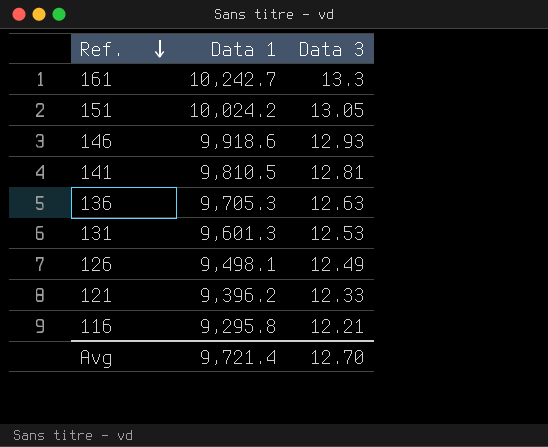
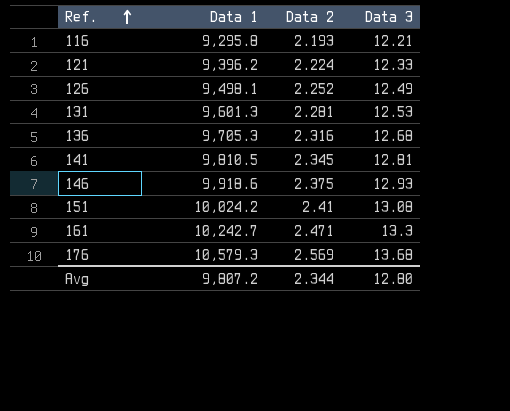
row order: Ref. descending -> Ref. ascending
column Data 2 | position: none -> 3
136 | Data 3: 12.63 -> 12.68
151 | Data 3: 13.05 -> 13.08
row 176: none -> 10,579.3 | 2.569 | 13.68
Avg | Data 1: 9,721.4 -> 9,807.2
Avg | Data 3: 12.70 -> 12.80

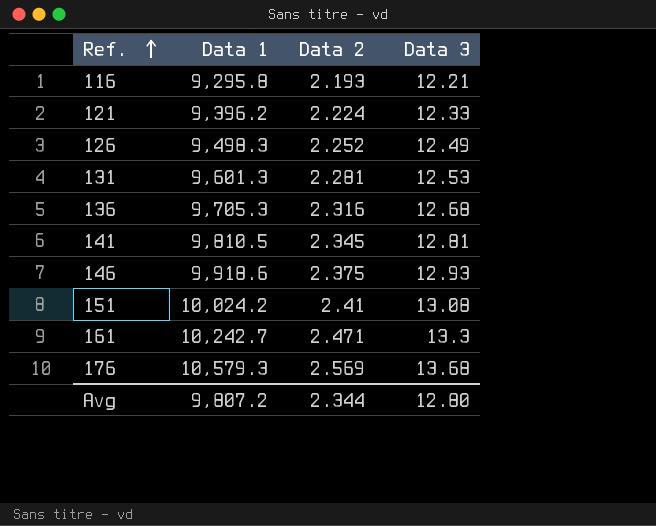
126 | Data 1: 9,498.1 -> 9,498.3

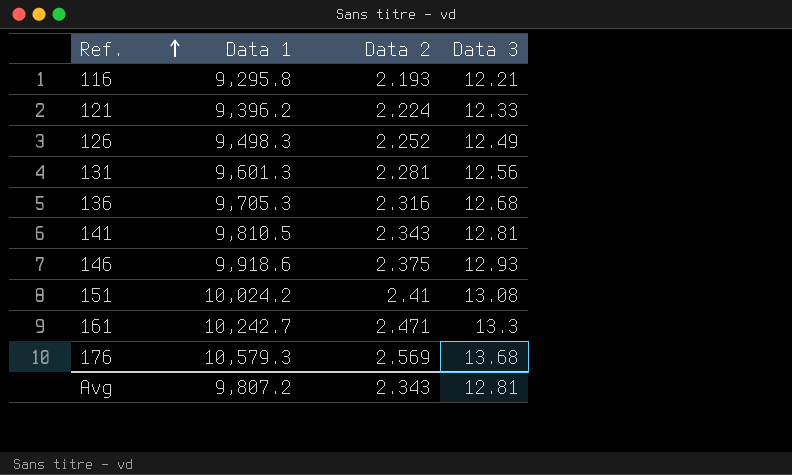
131 | Data 3: 12.53 -> 12.56
141 | Data 2: 2.345 -> 2.343
Avg | Data 2: 2.344 -> 2.343
Avg | Data 3: 12.80 -> 12.81

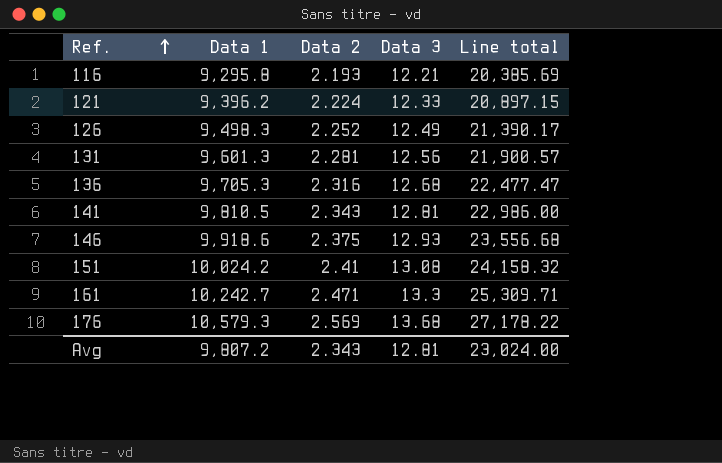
column Line total | formula: none -> [Data 1] * [Data 2]

